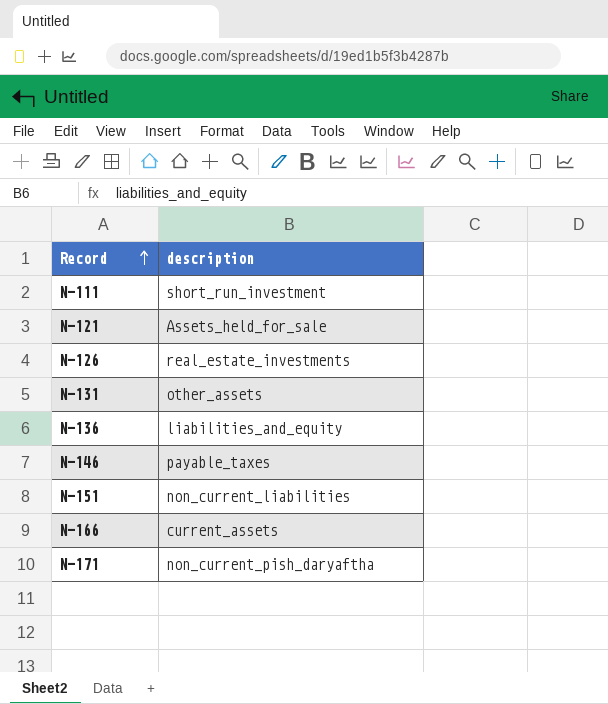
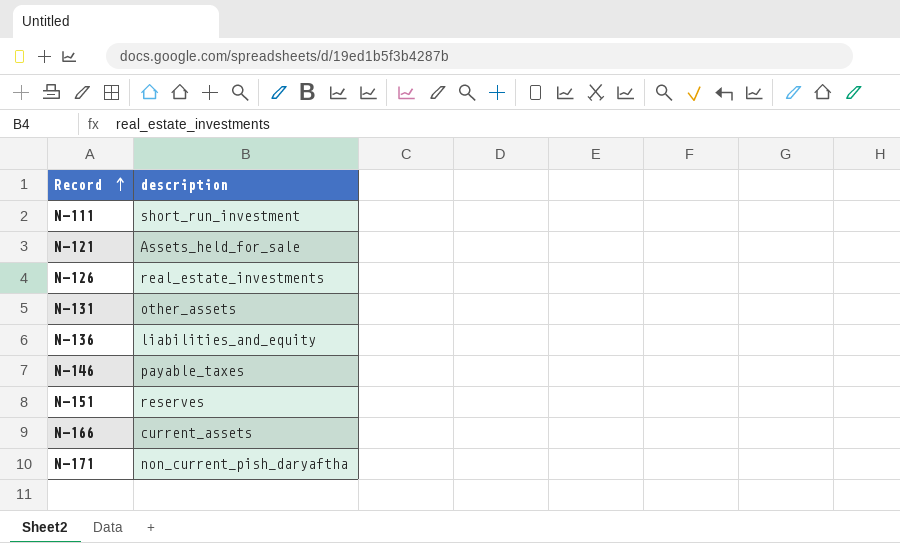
N-151 | description: non_current_liabilities -> reserves

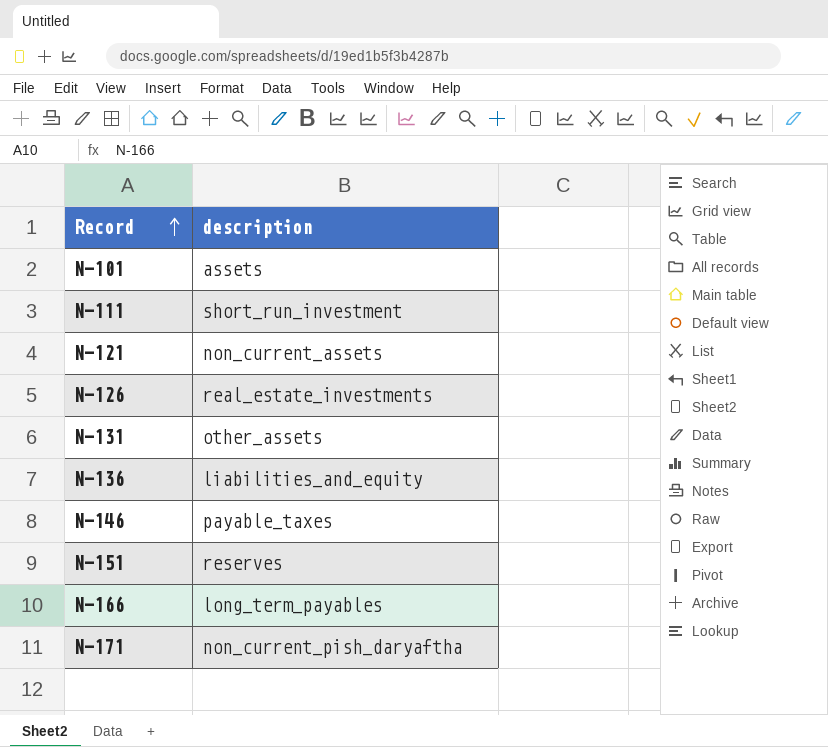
row N-101: none -> assets
N-121 | description: Assets_held_for_sale -> non_current_assets
N-166 | description: current_assets -> long_term_payables

